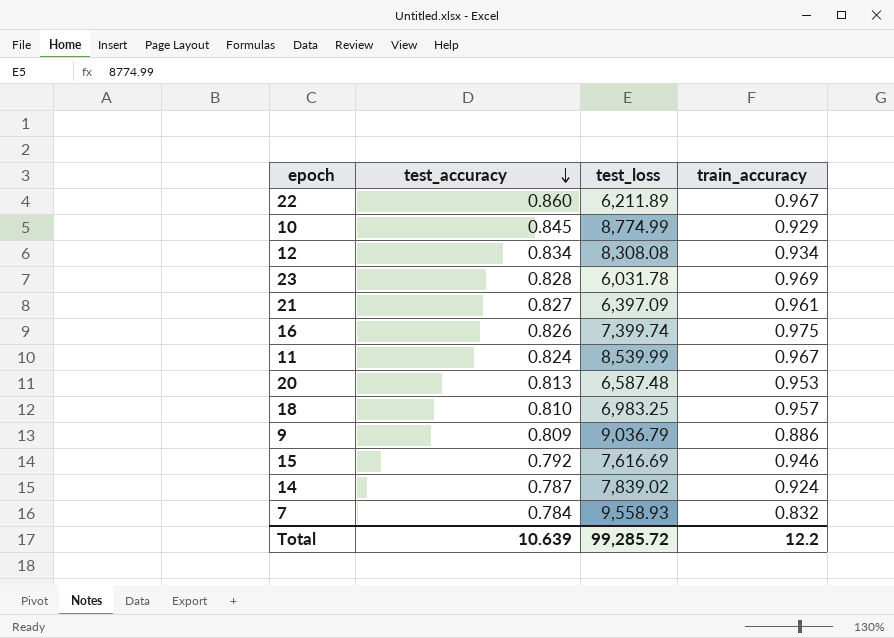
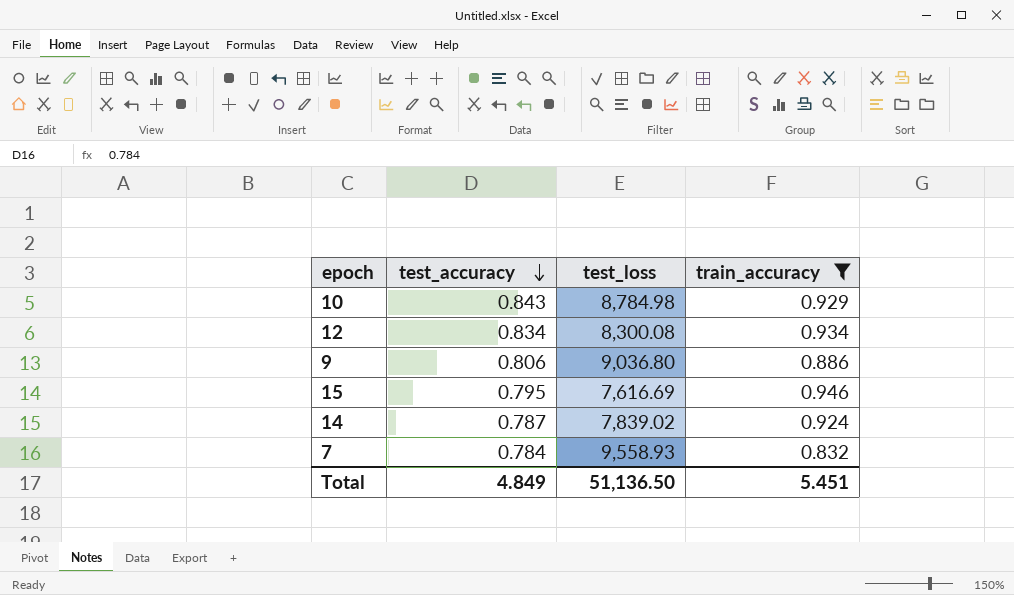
filter: none -> train_accuracy <= 0.946
10 | test_accuracy: 0.845 -> 0.843
10 | test_loss: 8,774.99 -> 8,784.98
12 | test_loss: 8,308.08 -> 8,300.08
9 | test_accuracy: 0.809 -> 0.806
9 | test_loss: 9,036.79 -> 9,036.80
15 | test_accuracy: 0.792 -> 0.795
Total | test_accuracy: 10.639 -> 4.849
Total | test_loss: 99,285.72 -> 51,136.50
Total | train_accuracy: 12.2 -> 5.451

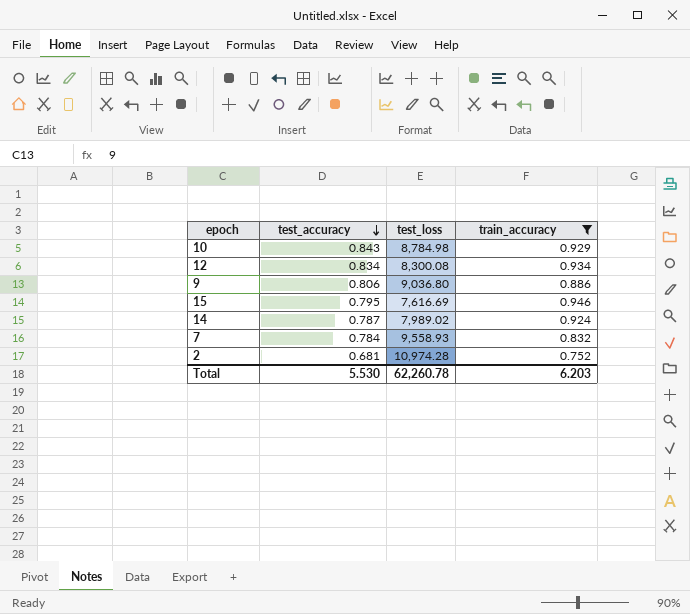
14 | test_loss: 7,839.02 -> 7,989.02
row 2: none -> 0.681 | 10,974.28 | 0.752
Total | test_accuracy: 4.849 -> 5.530
Total | test_loss: 51,136.50 -> 62,260.78
Total | train_accuracy: 5.451 -> 6.203

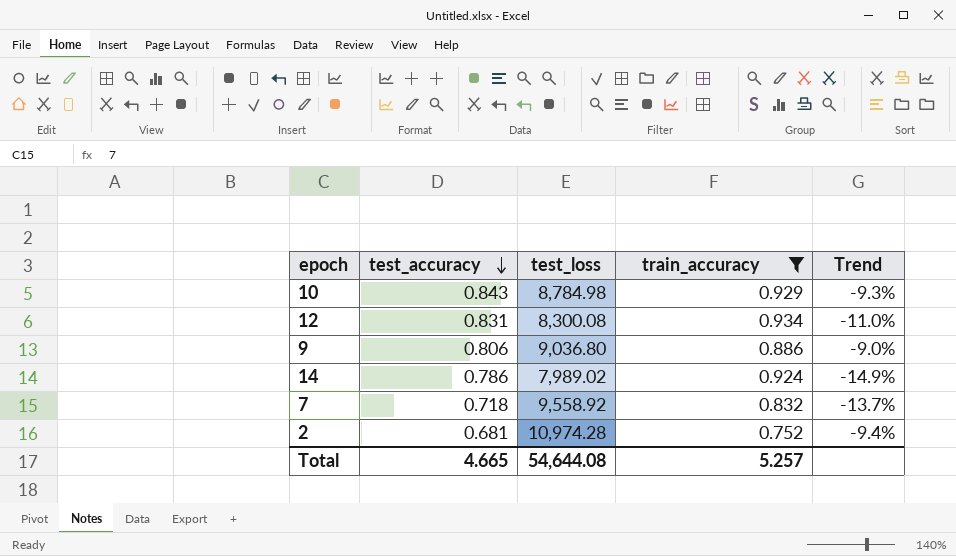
column Trend | formula: none -> ([test_accuracy] - [train_accuracy]) / [train_accuracy]
row 15: 0.795 | 7,616.69 | 0.946 -> none
12 | test_accuracy: 0.834 -> 0.831
14 | test_accuracy: 0.787 -> 0.786
7 | test_accuracy: 0.784 -> 0.718
7 | test_loss: 9,558.93 -> 9,558.92
Total | test_accuracy: 5.530 -> 4.665
Total | test_loss: 62,260.78 -> 54,644.08
Total | train_accuracy: 6.203 -> 5.257

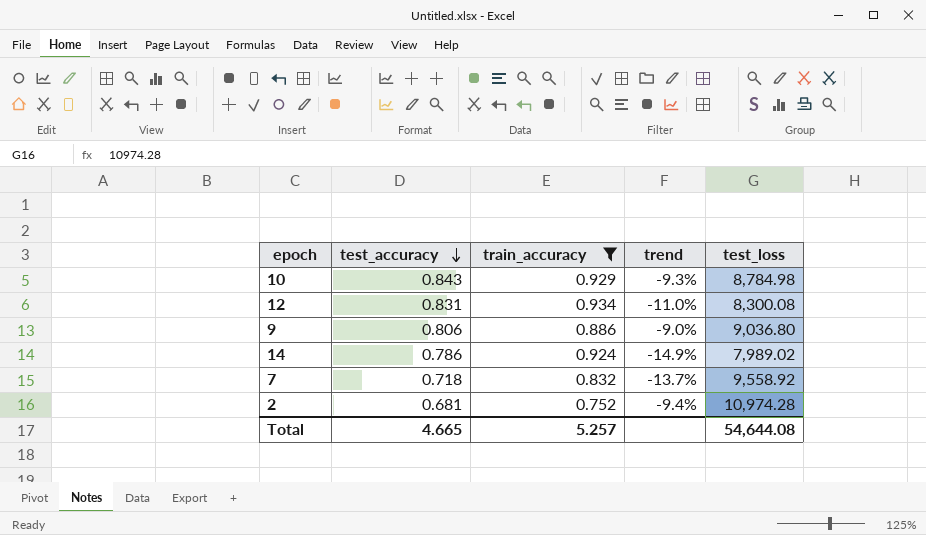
column name: Trend -> trend
column test_loss | position: 3 -> 5

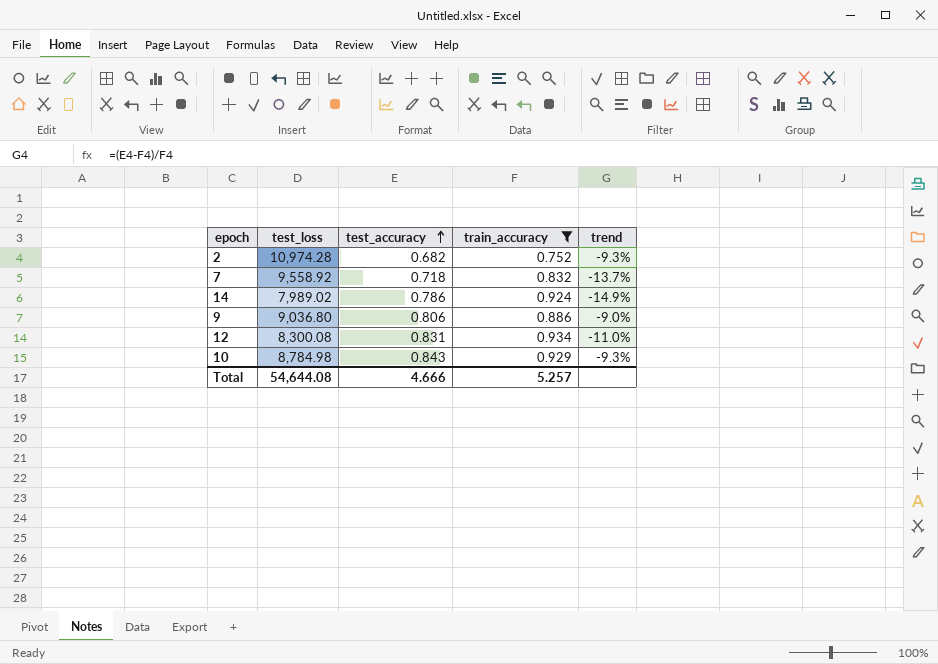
row order: test_accuracy descending -> test_accuracy ascending
column test_loss | position: 5 -> 2
2 | test_accuracy: 0.681 -> 0.682
2 | trend: -9.4% -> -9.3%
Total | test_accuracy: 4.665 -> 4.666

